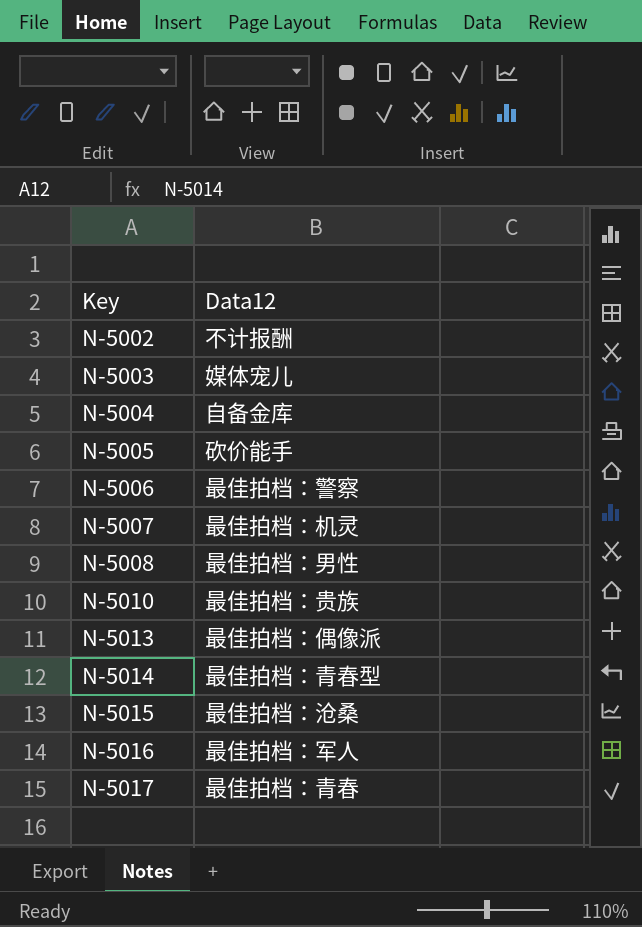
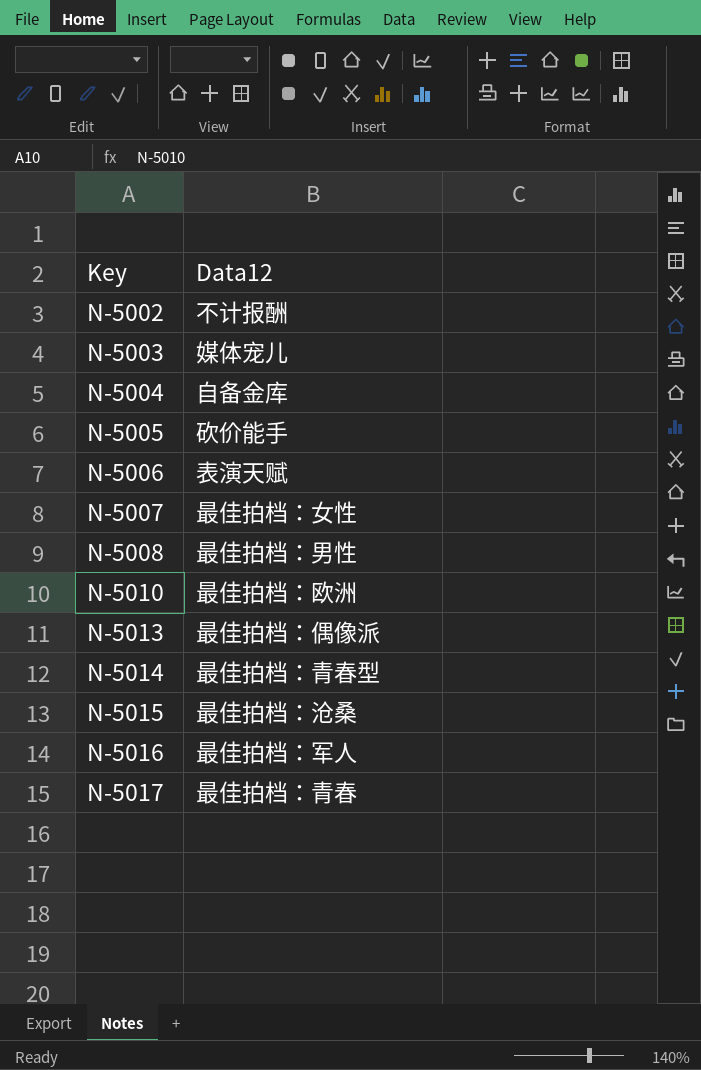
N-5006 | Data12: 最佳拍档：警察 -> 表演天赋
N-5007 | Data12: 最佳拍档：机灵 -> 最佳拍档：女性
N-5010 | Data12: 最佳拍档：贵族 -> 最佳拍档：欧洲

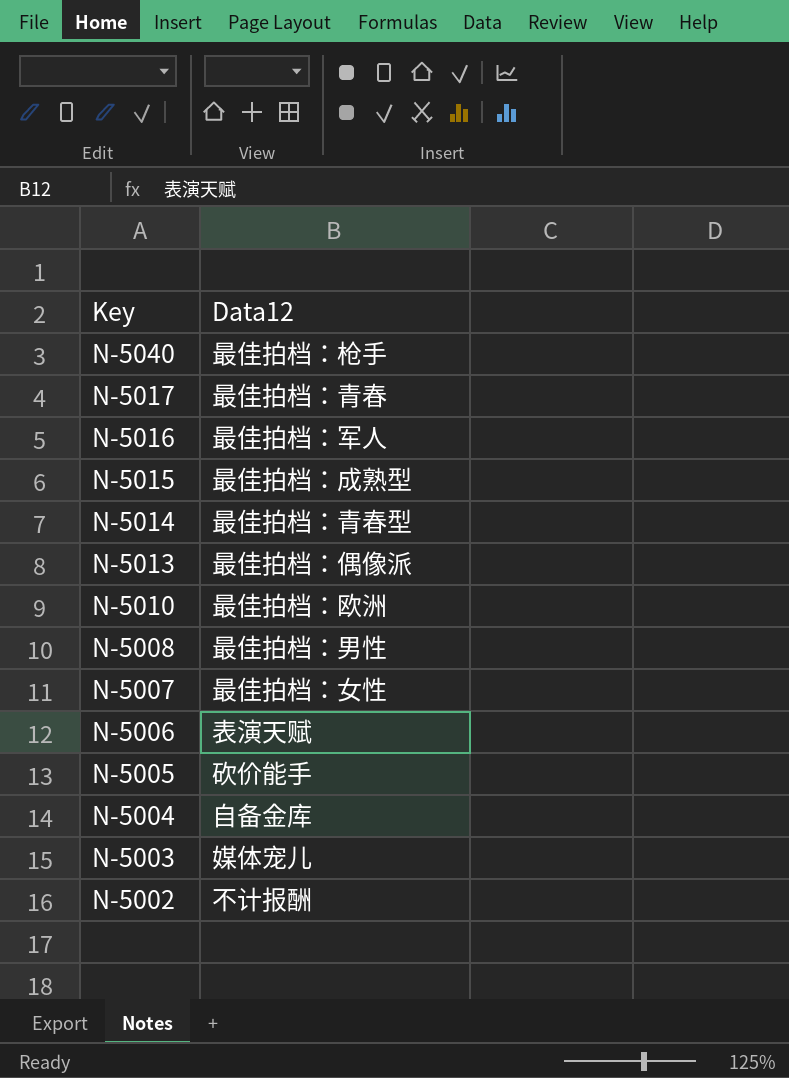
row order: Key ascending -> Key descending
row N-5040: none -> 最佳拍档：枪手
N-5015 | Data12: 最佳拍档：沧桑 -> 最佳拍档：成熟型

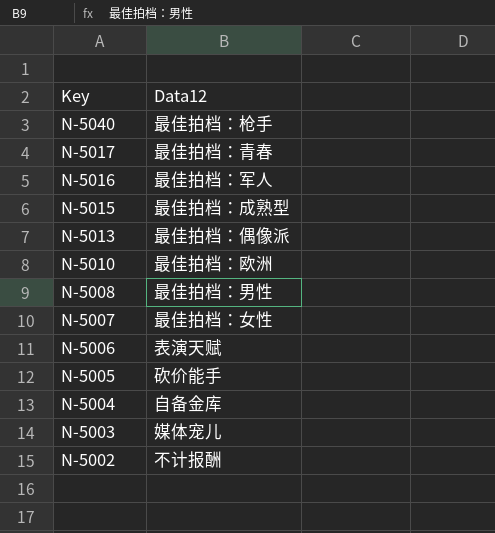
row N-5014: 最佳拍档：青春型 -> none

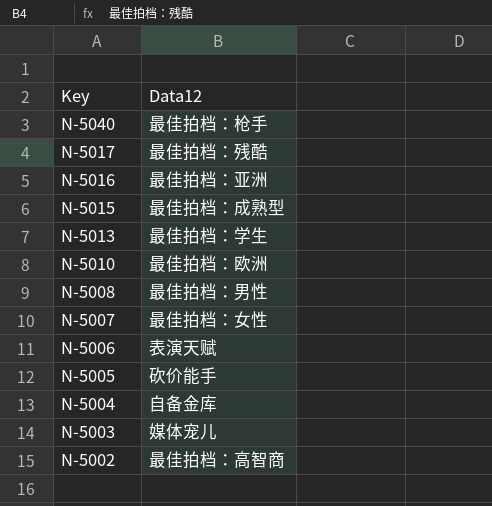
N-5017 | Data12: 最佳拍档：青春 -> 最佳拍档：残酷
N-5016 | Data12: 最佳拍档：军人 -> 最佳拍档：亚洲
N-5013 | Data12: 最佳拍档：偶像派 -> 最佳拍档：学生
N-5002 | Data12: 不计报酬 -> 最佳拍档：高智商

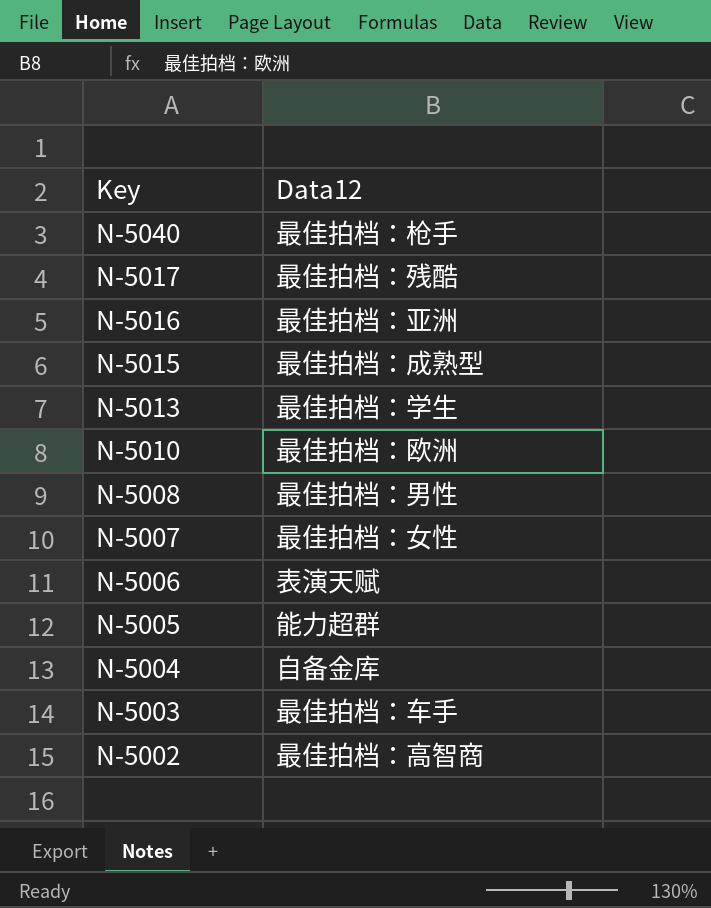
N-5005 | Data12: 砍价能手 -> 能力超群
N-5003 | Data12: 媒体宠儿 -> 最佳拍档：车手

